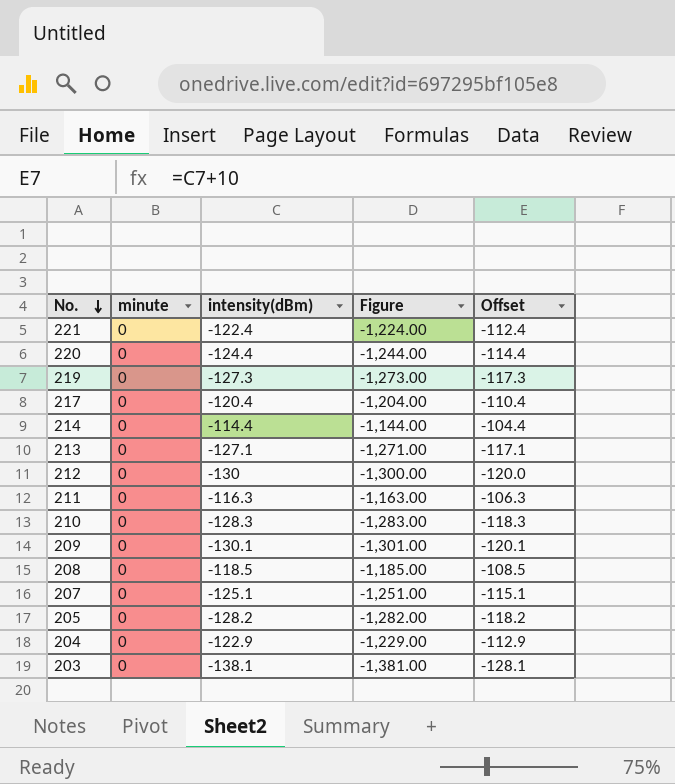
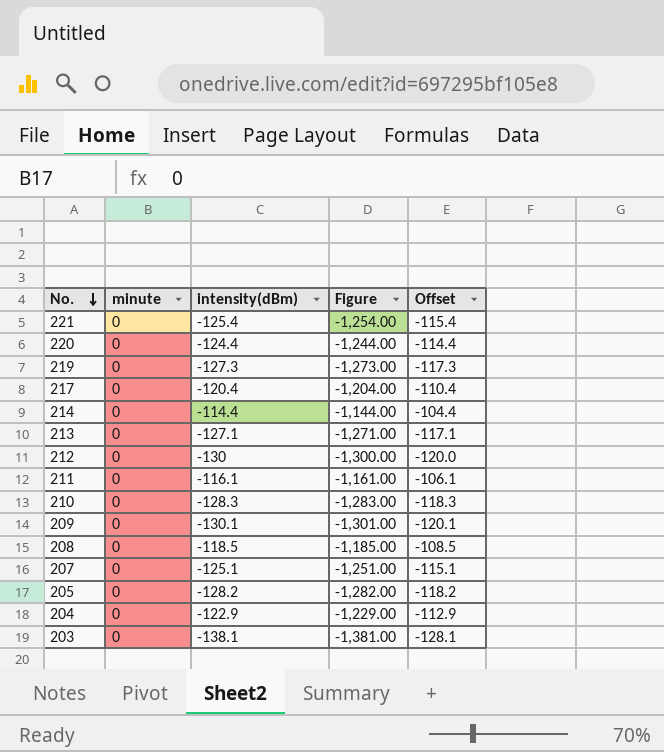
221 | intensity(dBm): -122.4 -> -125.4
221 | Figure: -1,224.00 -> -1,254.00
221 | Offset: -112.4 -> -115.4
211 | intensity(dBm): -116.3 -> -116.1
211 | Figure: -1,163.00 -> -1,161.00
211 | Offset: -106.3 -> -106.1

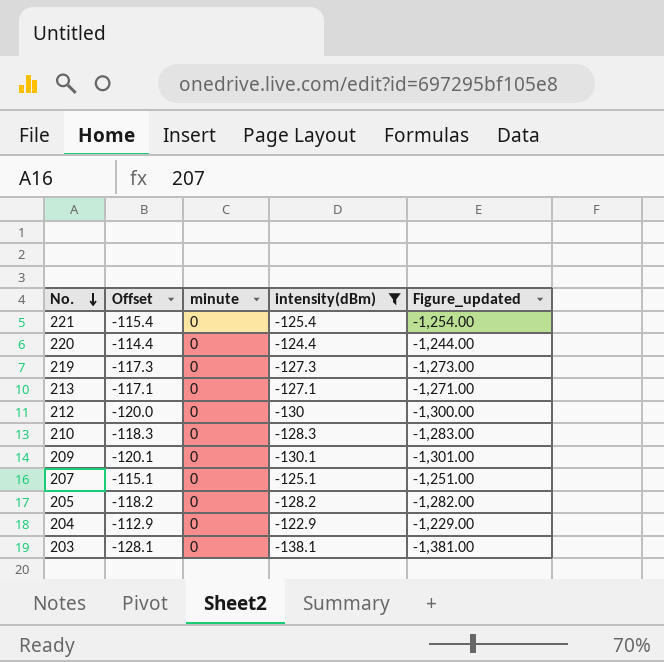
filter: none -> intensity(dBm) <= -122.9
column Offset | position: 5 -> 2
column name: Figure -> Figure_updated

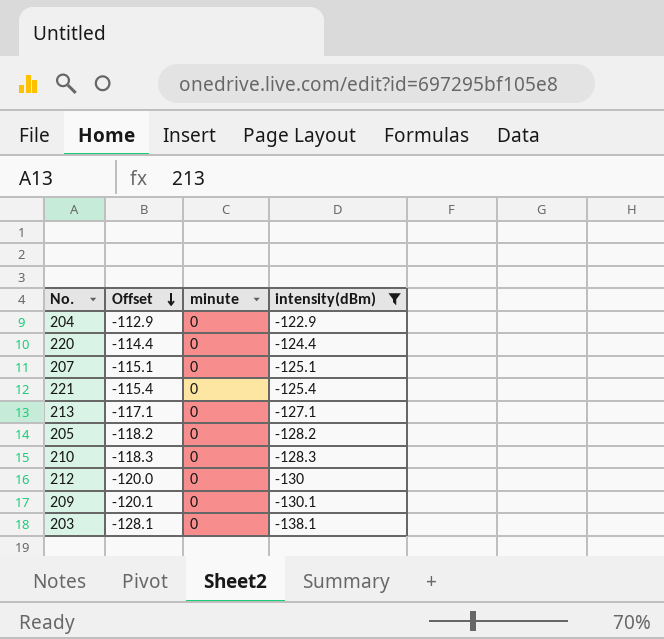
row order: No. descending -> Offset descending
column Figure_updated | formula: [intensity(dBm)] * 10 -> none
row 219: -117.3 | 0 | -127.3 | -1,273.00 -> none

